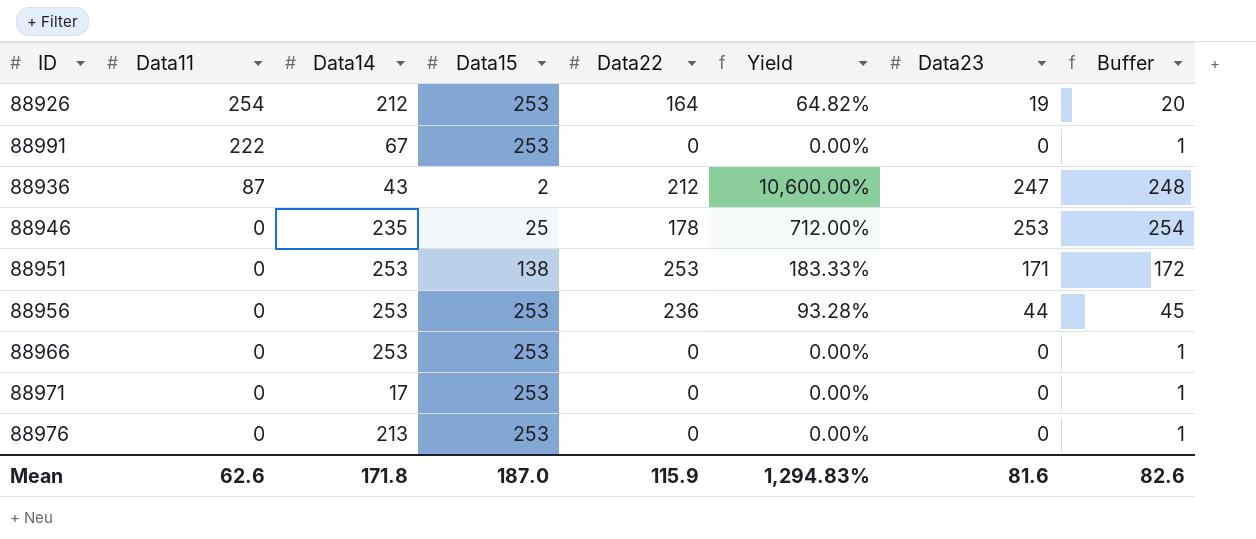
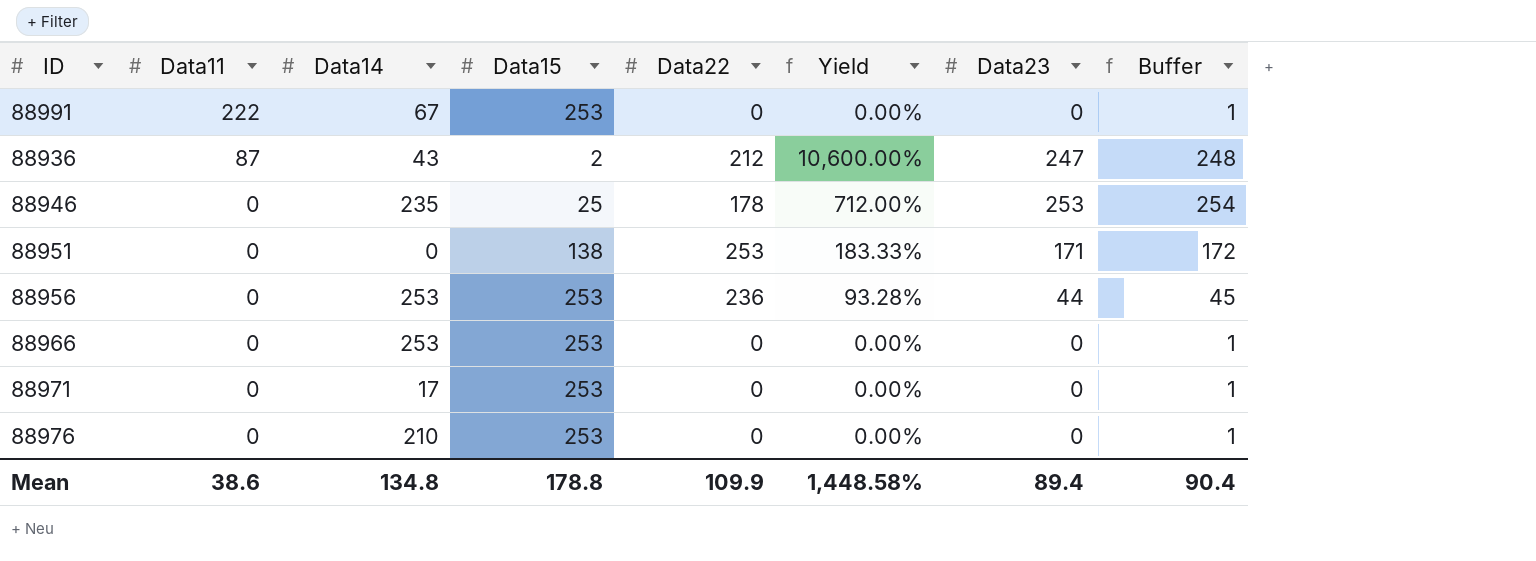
row 88926: 254 | 212 | 253 | 164 | 64.82% | 19 | 20 -> none
88951 | Data14: 253 -> 0
88976 | Data14: 213 -> 210
Mean | Data11: 62.6 -> 38.6
Mean | Data14: 171.8 -> 134.8
Mean | Data15: 187.0 -> 178.8
Mean | Data22: 115.9 -> 109.9
Mean | Yield: 1,294.83% -> 1,448.58%
Mean | Data23: 81.6 -> 89.4
Mean | Buffer: 82.6 -> 90.4

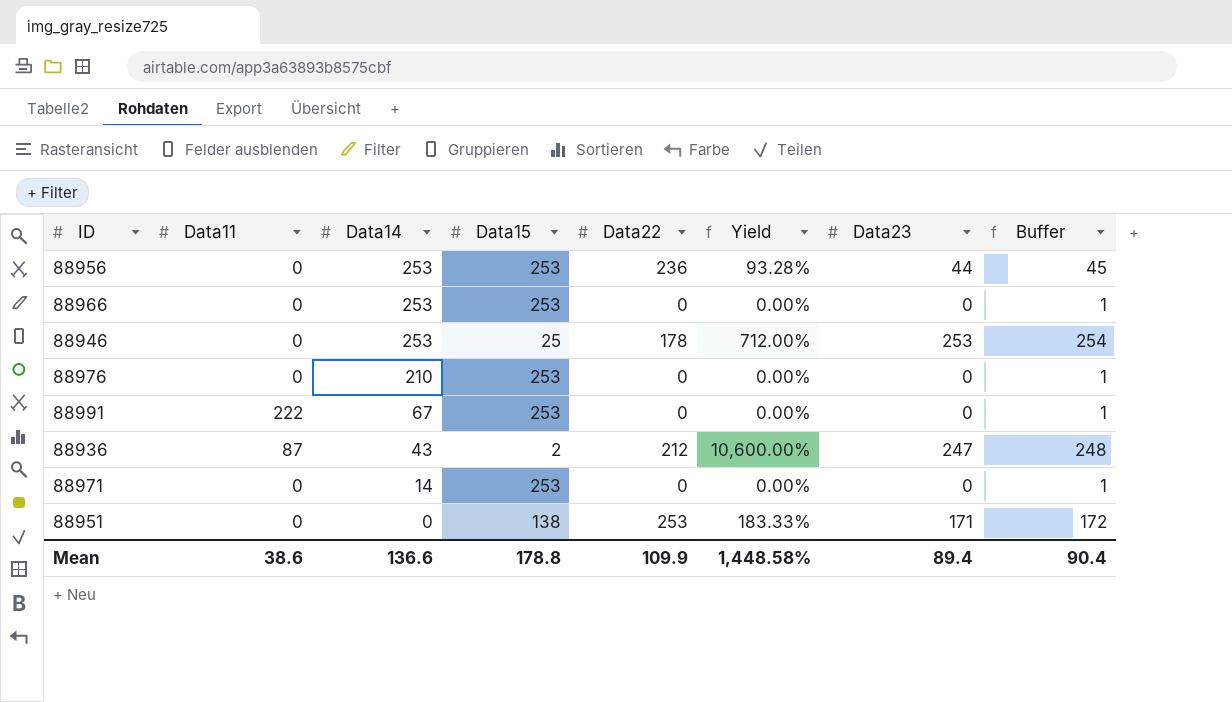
row order: Data11 descending -> Data14 descending
88946 | Data14: 235 -> 253
88971 | Data14: 17 -> 14
Mean | Data14: 134.8 -> 136.6

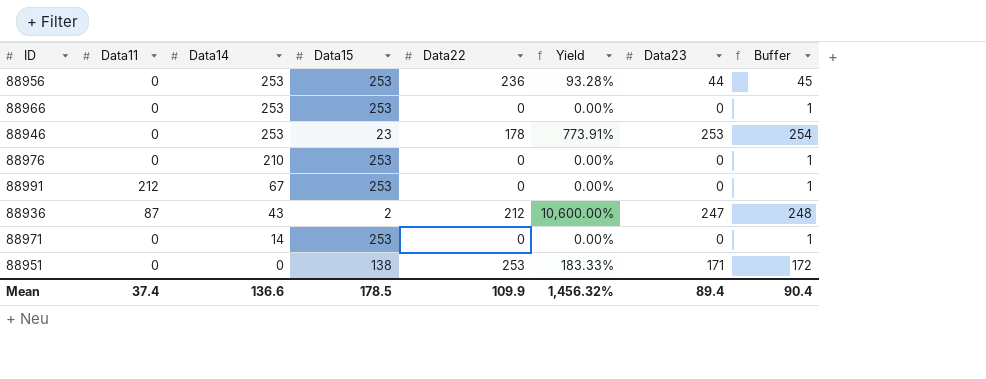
88946 | Data15: 25 -> 23
88946 | Yield: 712.00% -> 773.91%
88991 | Data11: 222 -> 212
Mean | Data11: 38.6 -> 37.4
Mean | Data15: 178.8 -> 178.5
Mean | Yield: 1,448.58% -> 1,456.32%

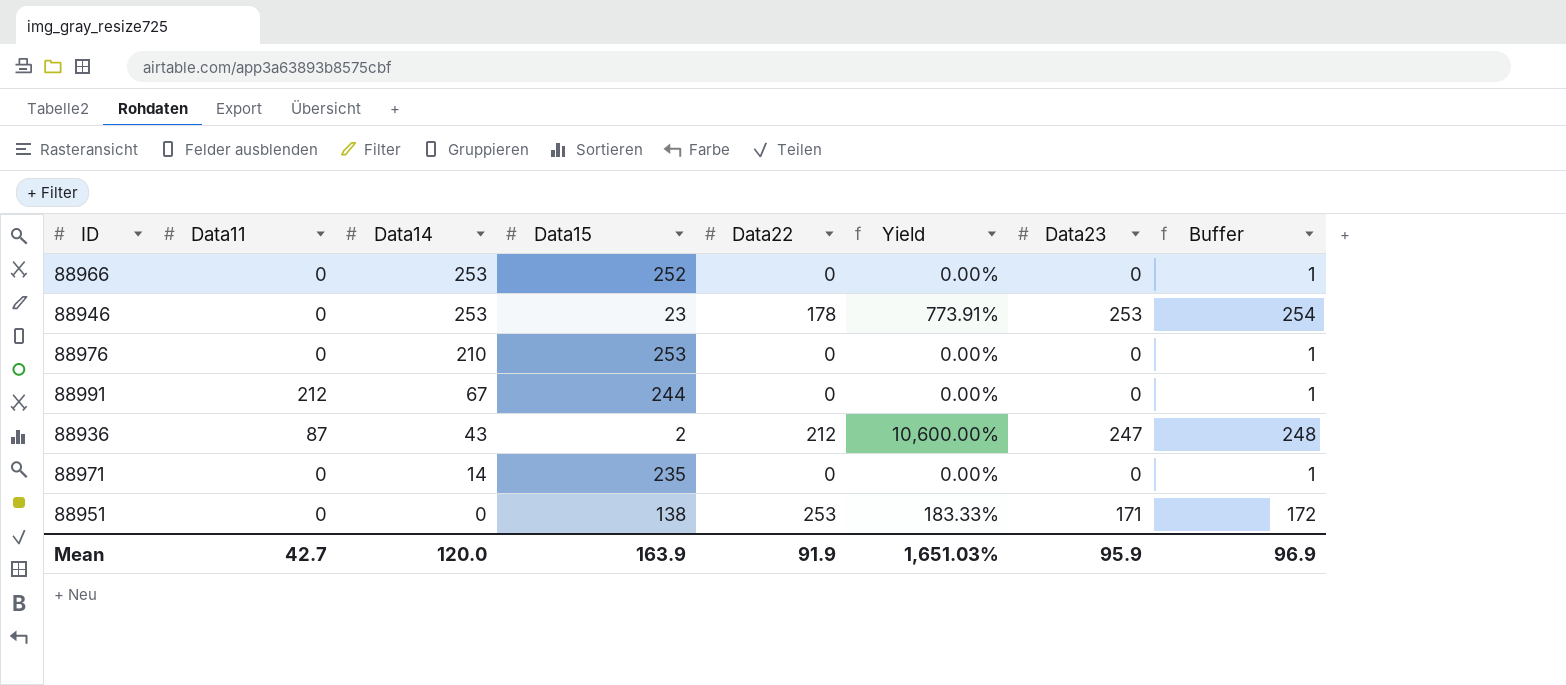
row 88956: 0 | 253 | 253 | 236 | 93.28% | 44 | 45 -> none
88966 | Data15: 253 -> 252
88991 | Data15: 253 -> 244
88971 | Data15: 253 -> 235
Mean | Data11: 37.4 -> 42.7
Mean | Data14: 136.6 -> 120.0
Mean | Data15: 178.5 -> 163.9
Mean | Data22: 109.9 -> 91.9
Mean | Yield: 1,456.32% -> 1,651.03%
Mean | Data23: 89.4 -> 95.9
Mean | Buffer: 90.4 -> 96.9

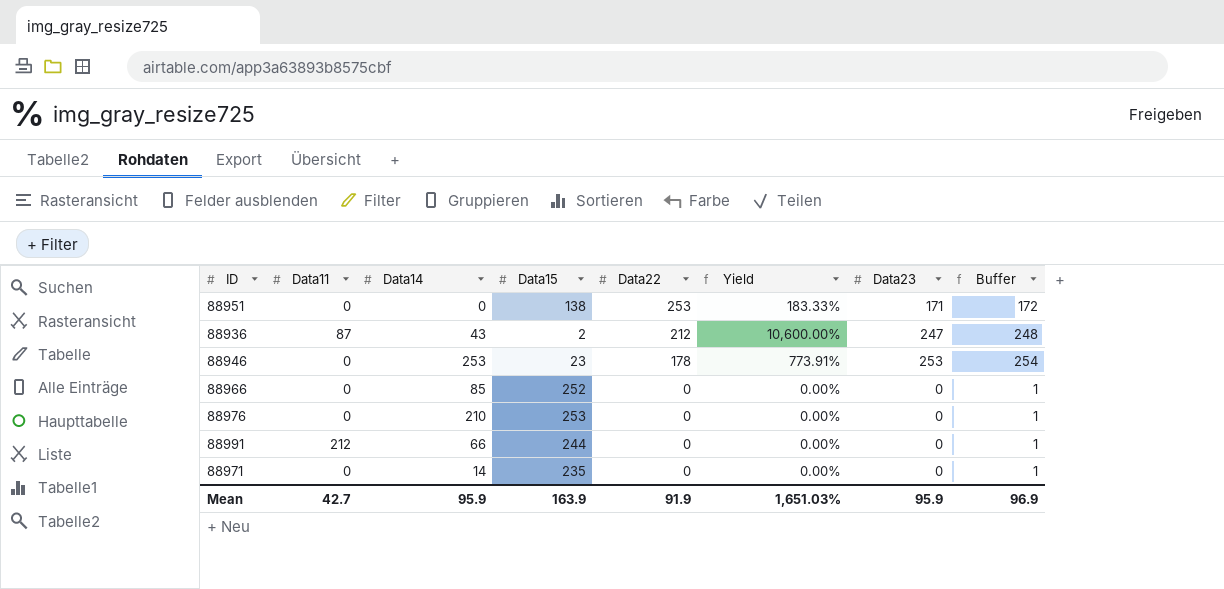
row order: Data14 descending -> Data22 descending
88966 | Data14: 253 -> 85
88991 | Data14: 67 -> 66
Mean | Data14: 120.0 -> 95.9

